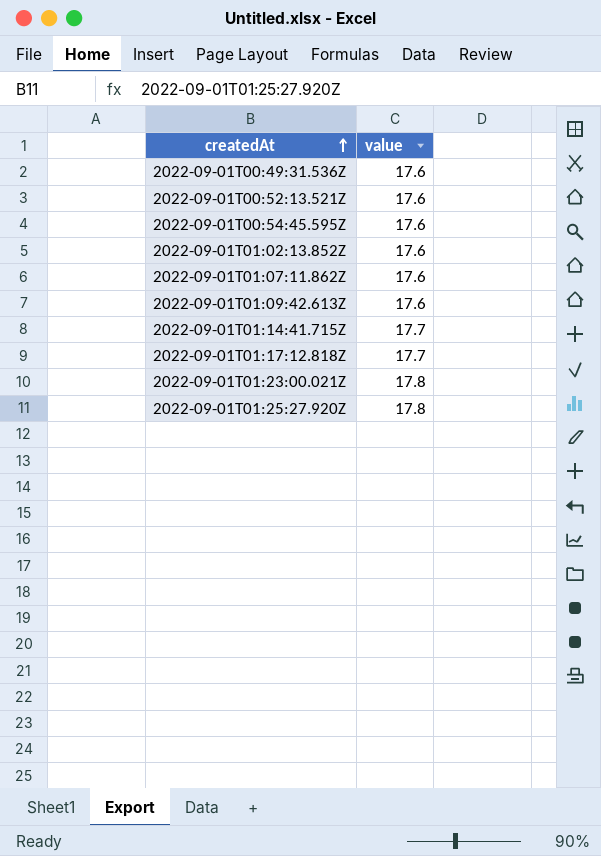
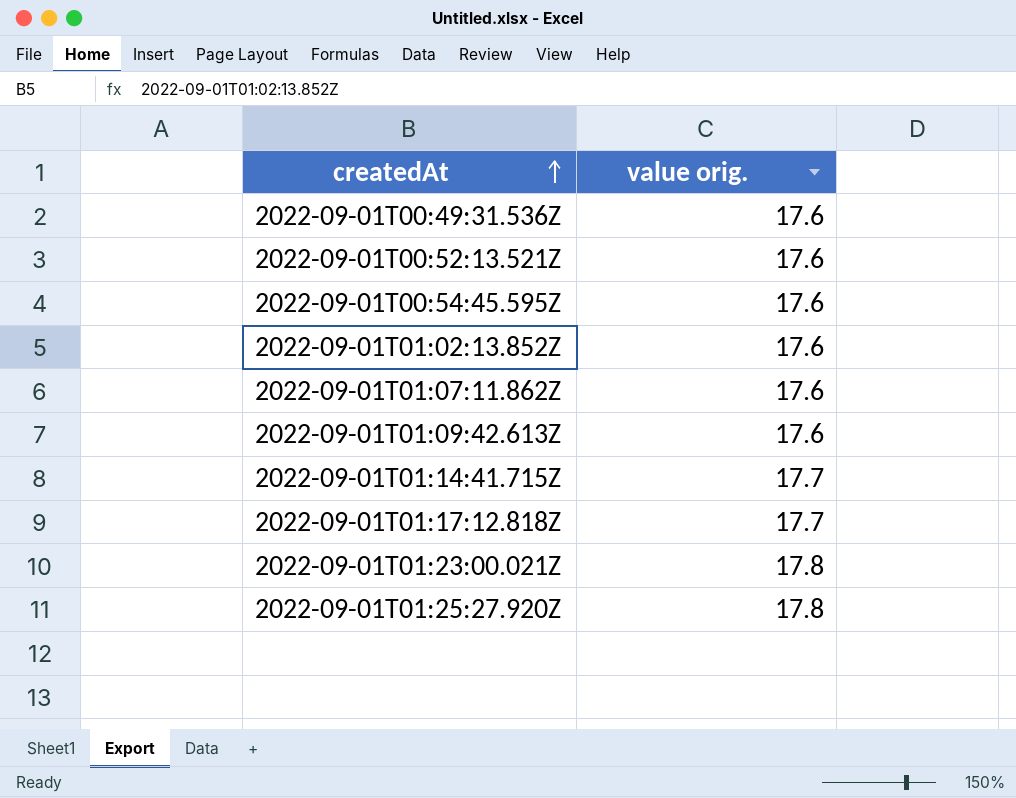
column name: value -> value orig.

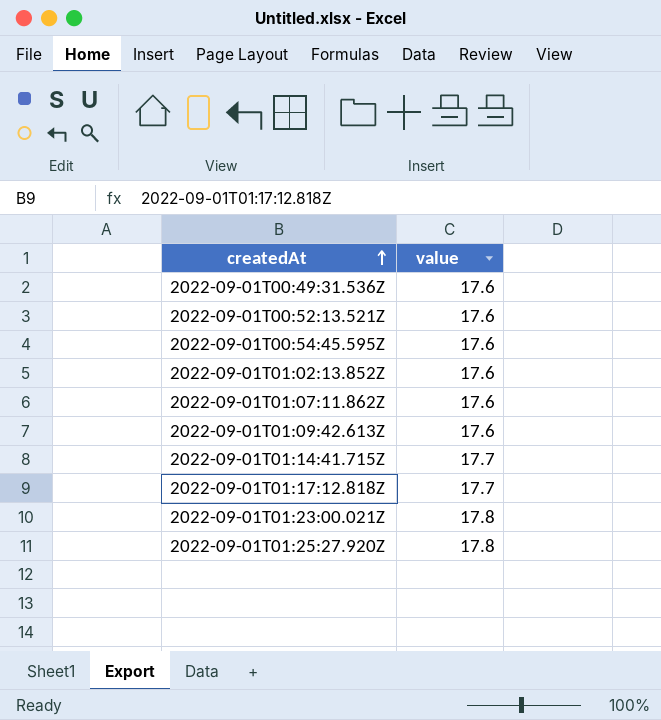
column name: value orig. -> value

